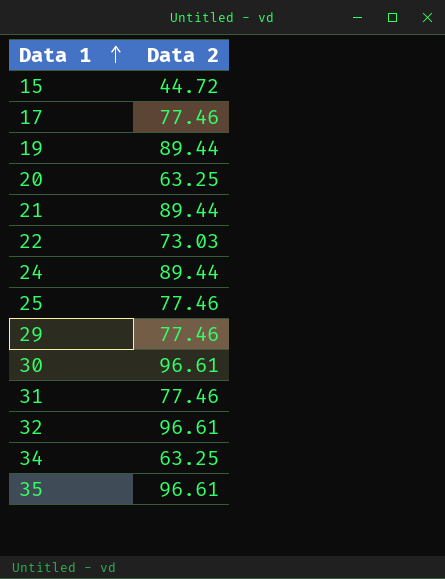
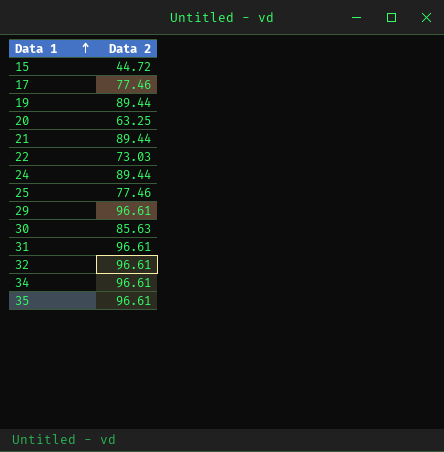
29 | Data 2: 77.46 -> 96.61
30 | Data 2: 96.61 -> 85.63
31 | Data 2: 77.46 -> 96.61
34 | Data 2: 63.25 -> 96.61

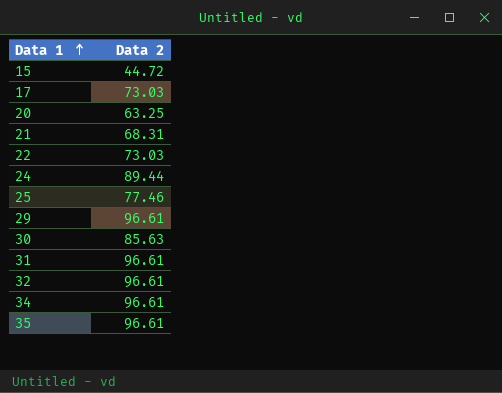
row 19: 89.44 -> none
17 | Data 2: 77.46 -> 73.03
21 | Data 2: 89.44 -> 68.31

